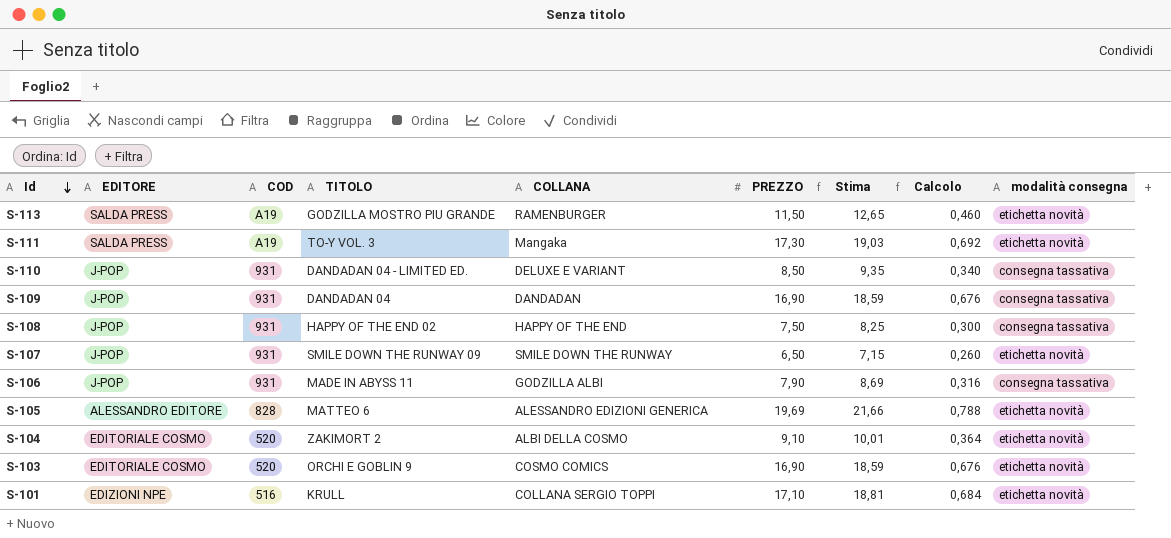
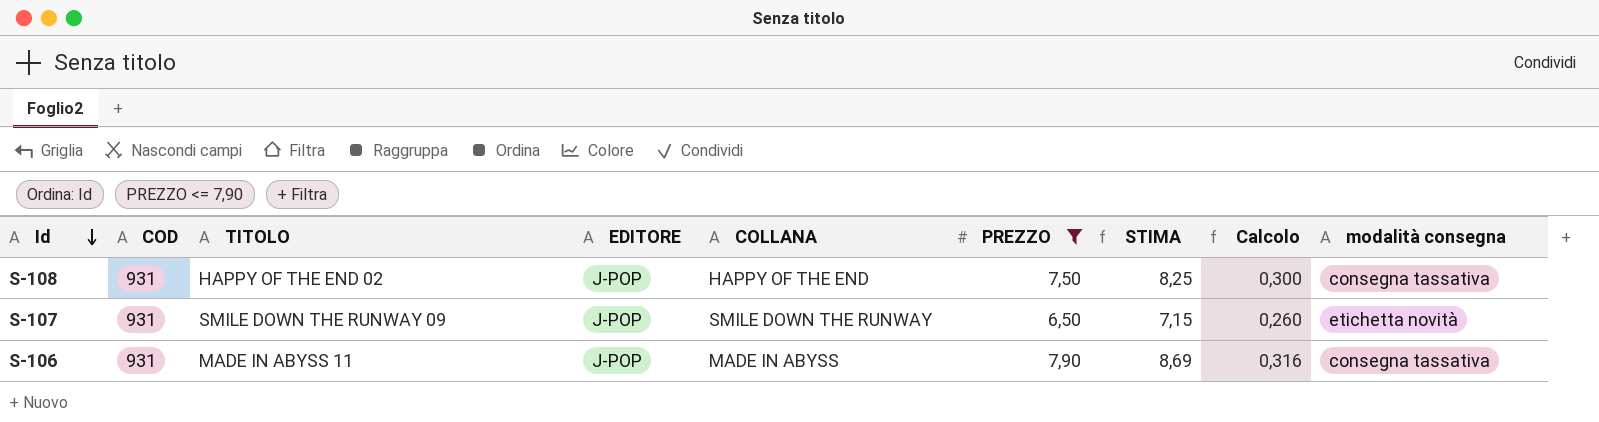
filter: none -> PREZZO <= 7,90
column EDITORE | position: 2 -> 4
column name: Stima -> STIMA
S-106 | COLLANA: GODZILLA ALBI -> MADE IN ABYSS

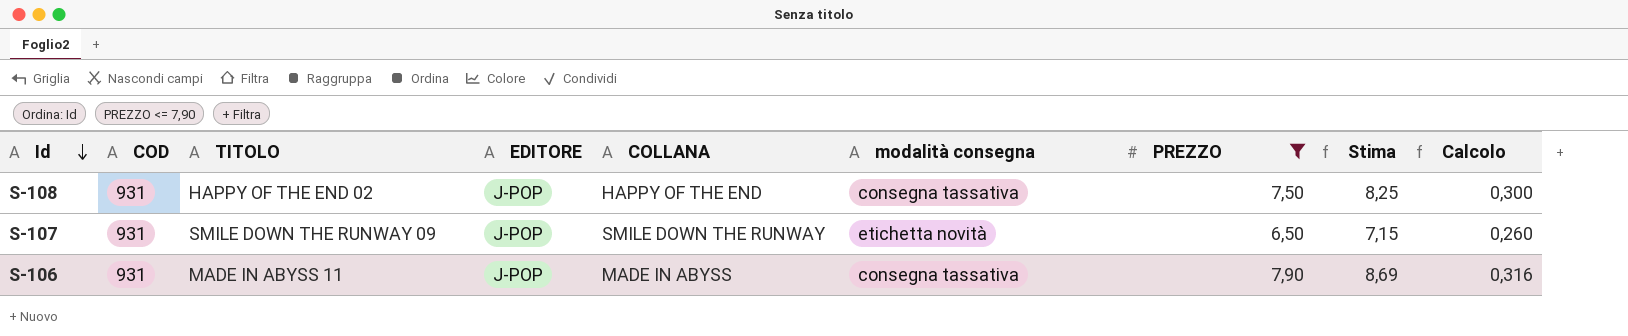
column modalità consegna | position: 9 -> 6
column name: STIMA -> Stima

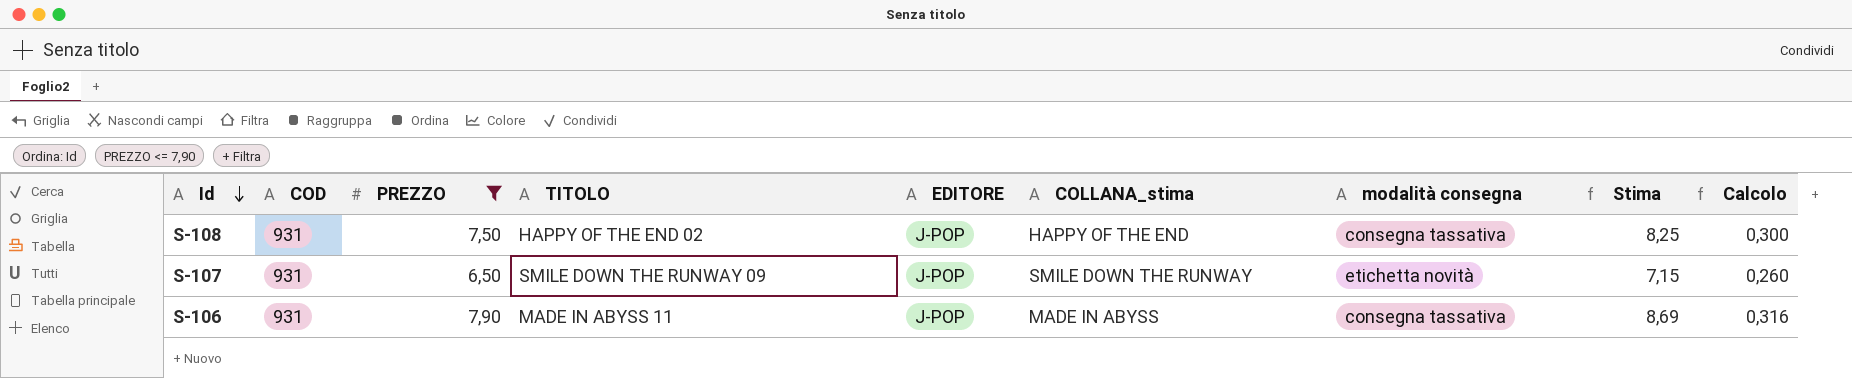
column PREZZO | position: 7 -> 3
column name: COLLANA -> COLLANA_stima

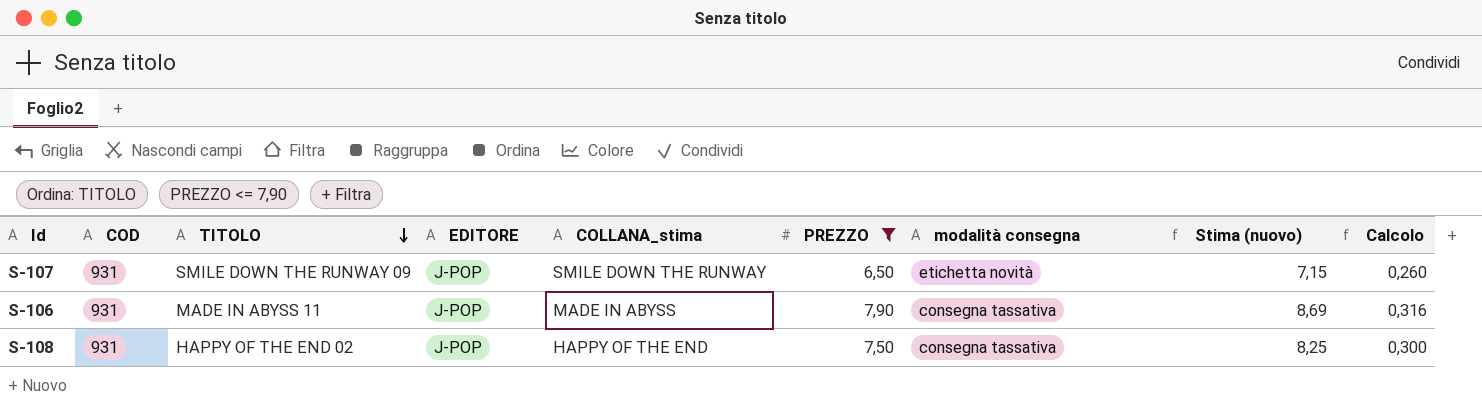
row order: Id descending -> TITOLO descending
column PREZZO | position: 3 -> 6
column name: Stima -> Stima (nuovo)

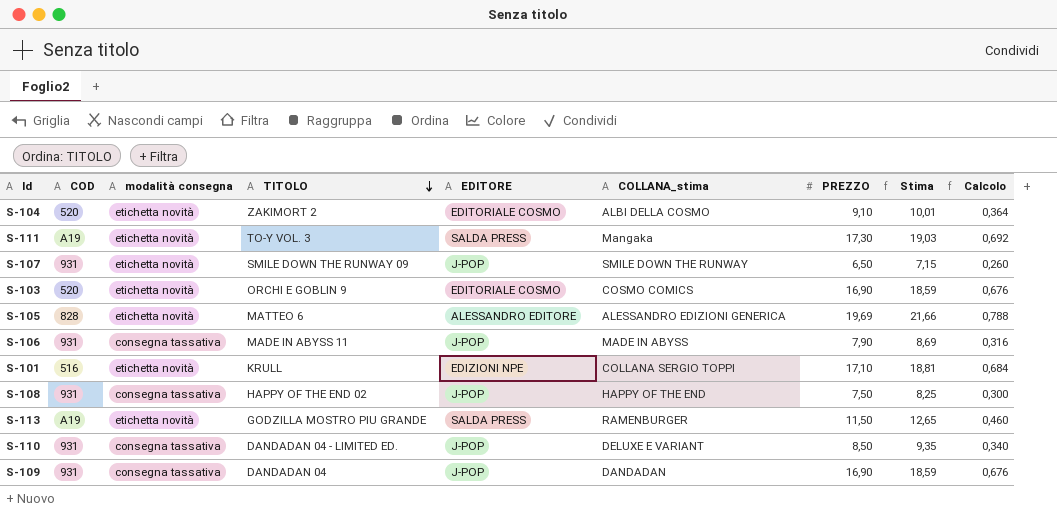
filter: PREZZO <= 7,90 -> none
column modalità consegna | position: 7 -> 3
column name: Stima (nuovo) -> Stima

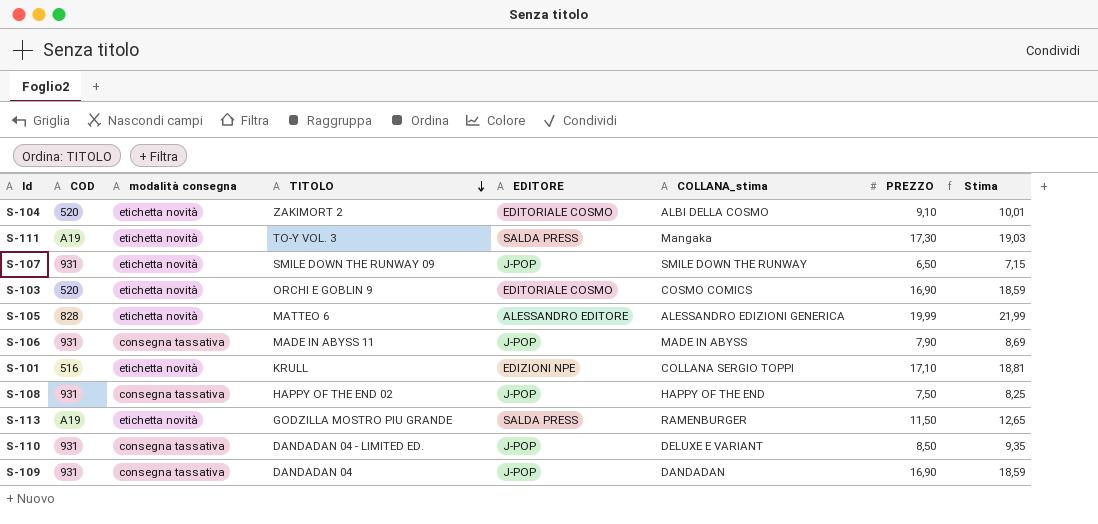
column Calcolo | formula: [PREZZO] * 0,04 -> none
S-105 | PREZZO: 19,69 -> 19,99
S-105 | Stima: 21,66 -> 21,99

